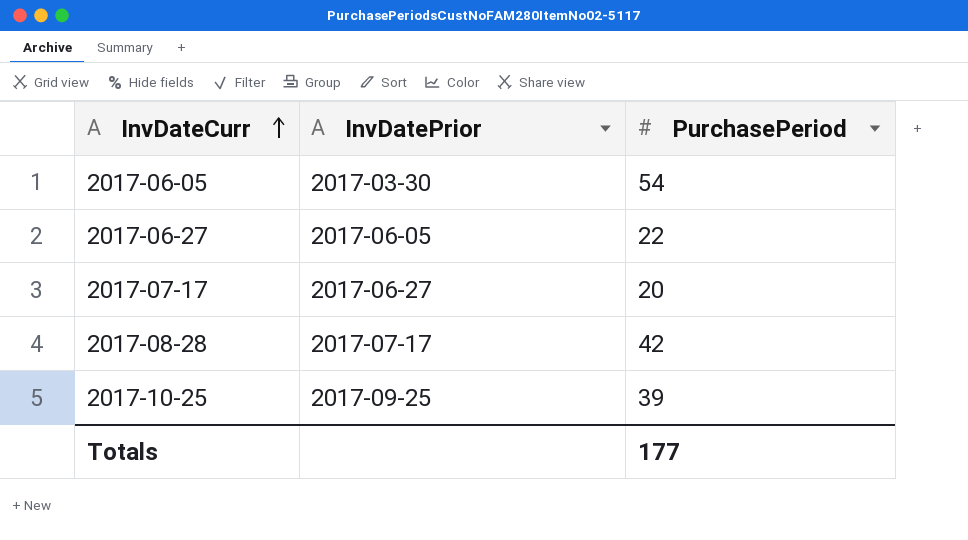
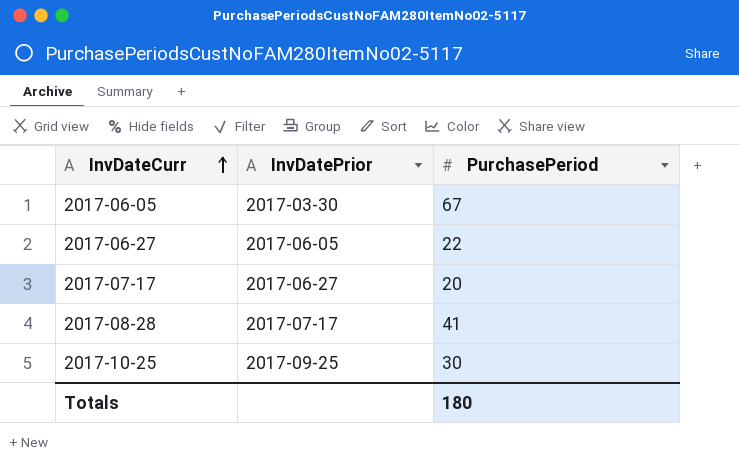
2017-06-05 | PurchasePeriod: 54 -> 67
2017-08-28 | PurchasePeriod: 42 -> 41
2017-10-25 | PurchasePeriod: 39 -> 30
Totals | PurchasePeriod: 177 -> 180

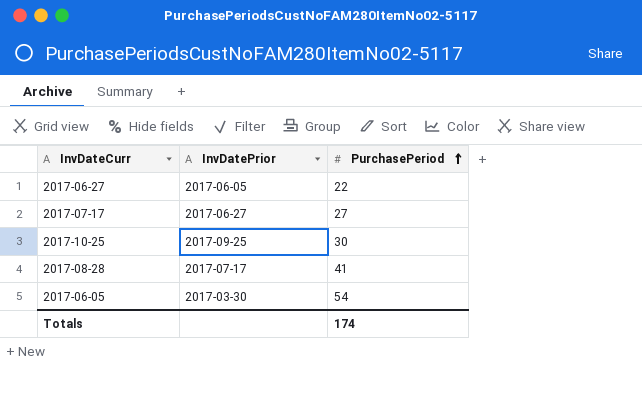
row order: InvDateCurr ascending -> PurchasePeriod ascending
2017-07-17 | PurchasePeriod: 20 -> 27
2017-06-05 | PurchasePeriod: 67 -> 54
Totals | PurchasePeriod: 180 -> 174

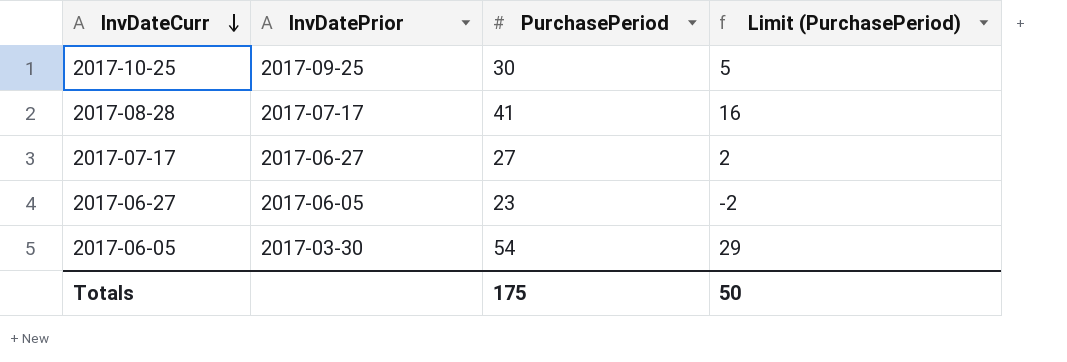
row order: PurchasePeriod ascending -> InvDateCurr descending
column Limit (PurchasePeriod) | formula: none -> [PurchasePeriod] - 25
2017-06-27 | PurchasePeriod: 22 -> 23
Totals | PurchasePeriod: 174 -> 175

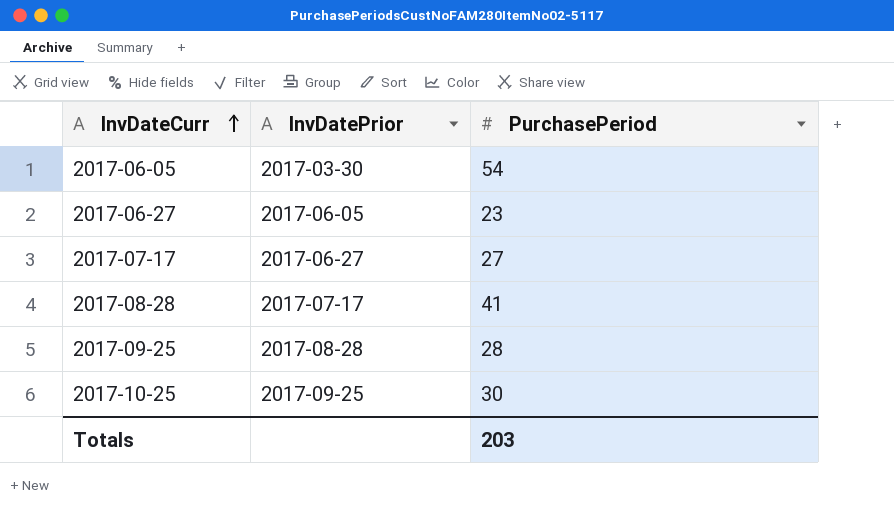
row order: InvDateCurr descending -> InvDateCurr ascending
column Limit (PurchasePeriod) | formula: [PurchasePeriod] - 25 -> none
row 2017-09-25: none -> 2017-08-28 | 28
Totals | PurchasePeriod: 175 -> 203

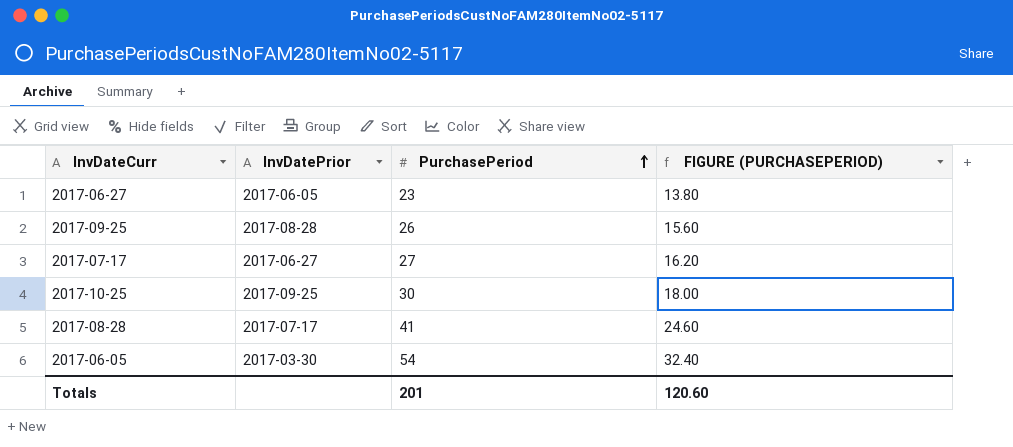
row order: InvDateCurr ascending -> PurchasePeriod ascending
column FIGURE (PURCHASEPERIOD) | formula: none -> [PurchasePeriod] * 0.6
2017-09-25 | PurchasePeriod: 28 -> 26
Totals | PurchasePeriod: 203 -> 201

